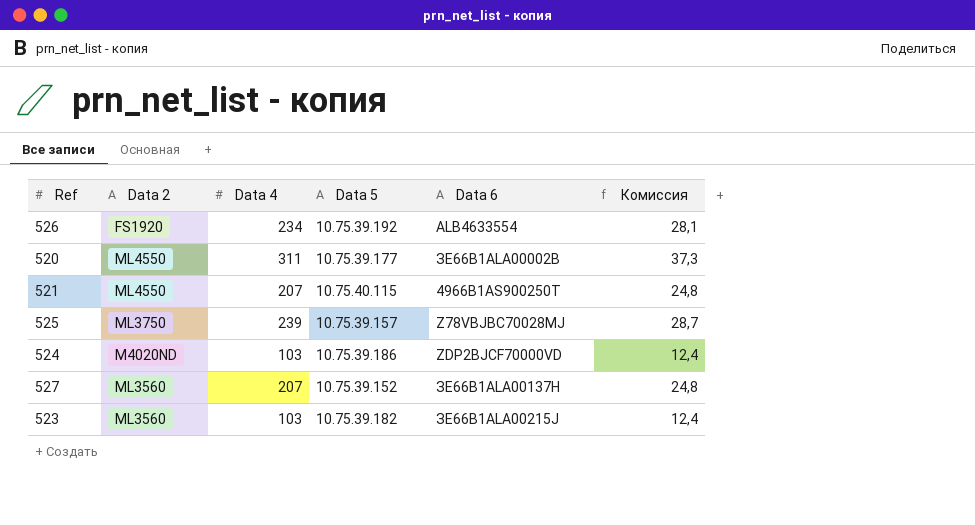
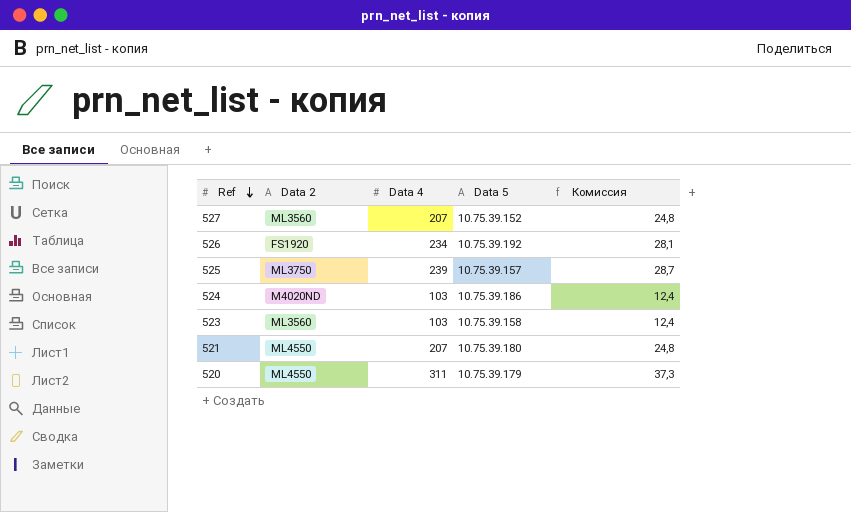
row order: none -> Ref descending
column Data 6 | position: 5 -> none
523 | Data 5: 10.75.39.182 -> 10.75.39.158
521 | Data 5: 10.75.40.115 -> 10.75.39.180
520 | Data 5: 10.75.39.177 -> 10.75.39.179

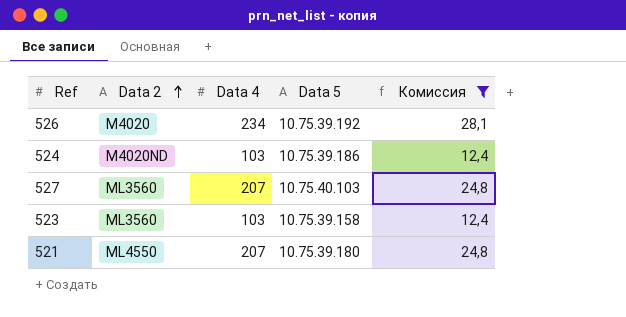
filter: none -> Комиссия <= 28,1
row order: Ref descending -> Data 2 ascending
526 | Data 2: FS1920 -> M4020
527 | Data 5: 10.75.39.152 -> 10.75.40.103

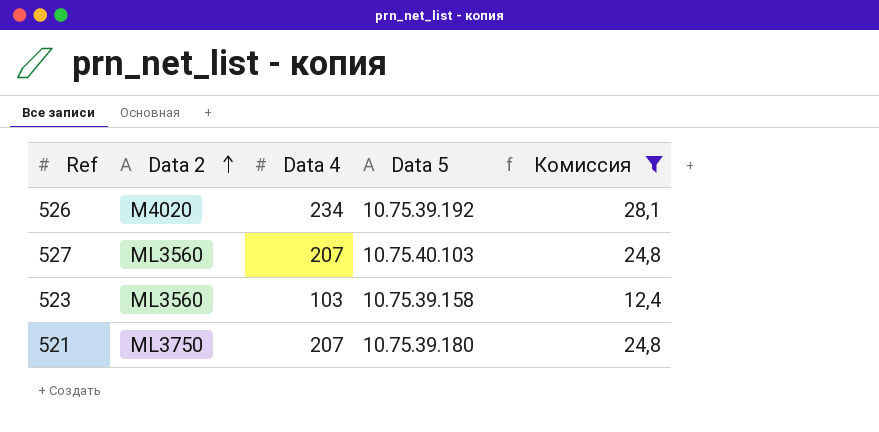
row 524: M4020ND | 103 | 10.75.39.186 | 12,4 -> none
521 | Data 2: ML4550 -> ML3750

